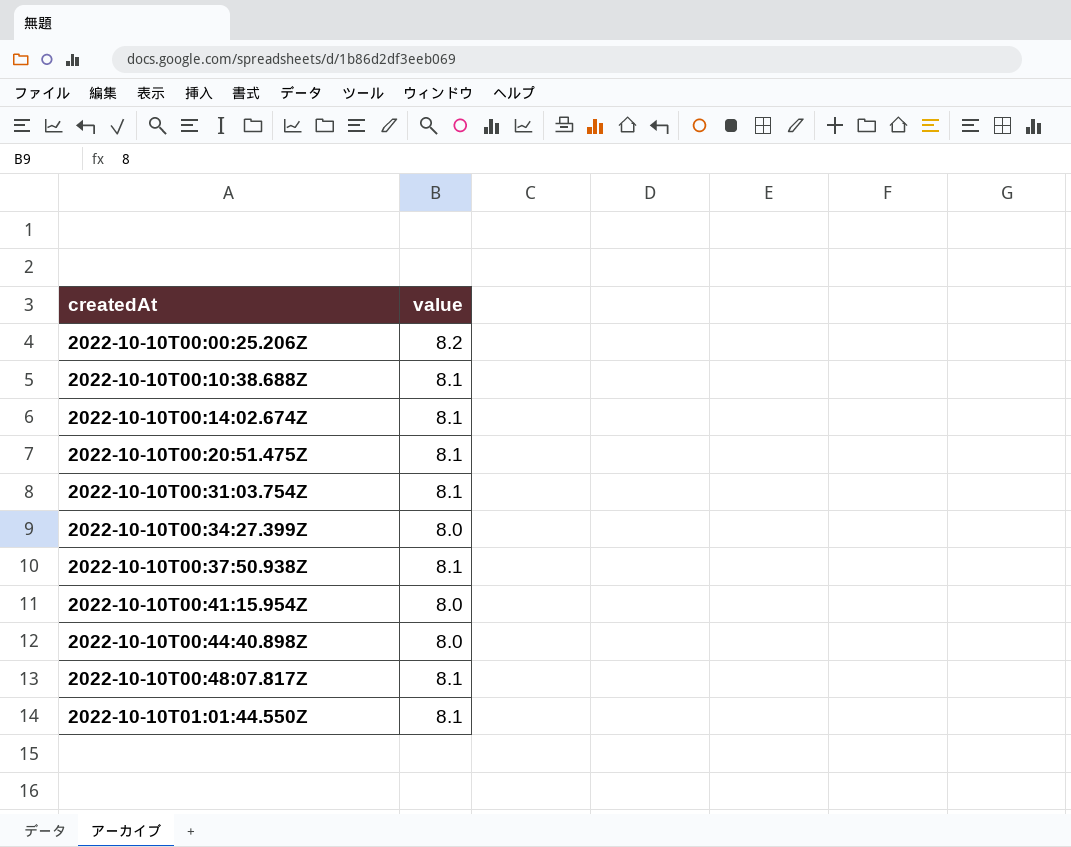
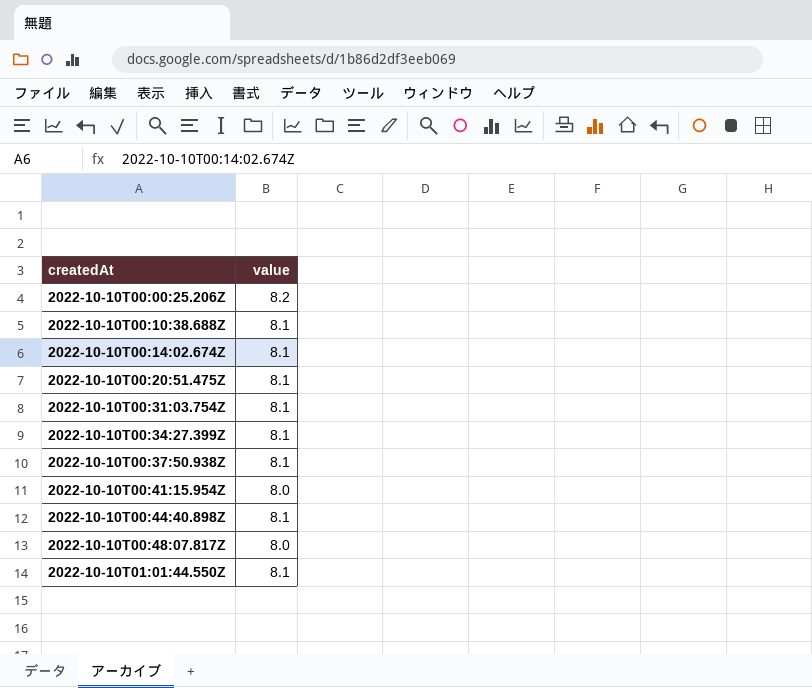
2022-10-10T00:34:27.399Z | value: 8.0 -> 8.1
2022-10-10T00:44:40.898Z | value: 8.0 -> 8.1
2022-10-10T00:48:07.817Z | value: 8.1 -> 8.0

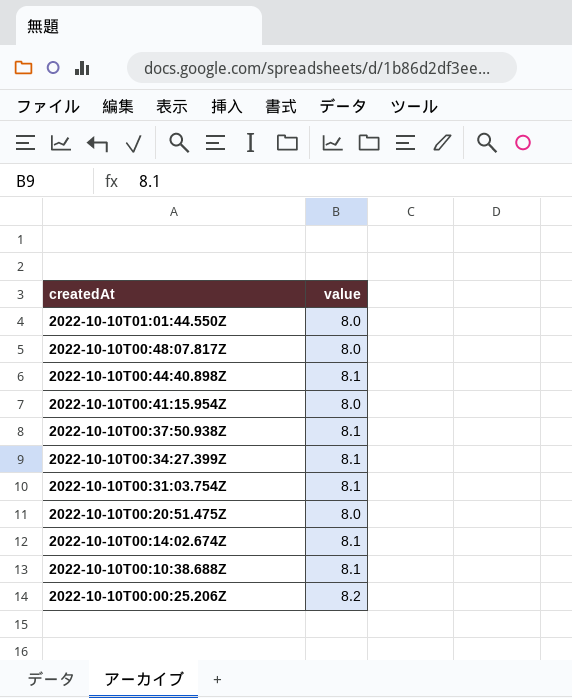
row order: createdAt ascending -> createdAt descending
2022-10-10T01:01:44.550Z | value: 8.1 -> 8.0
2022-10-10T00:20:51.475Z | value: 8.1 -> 8.0

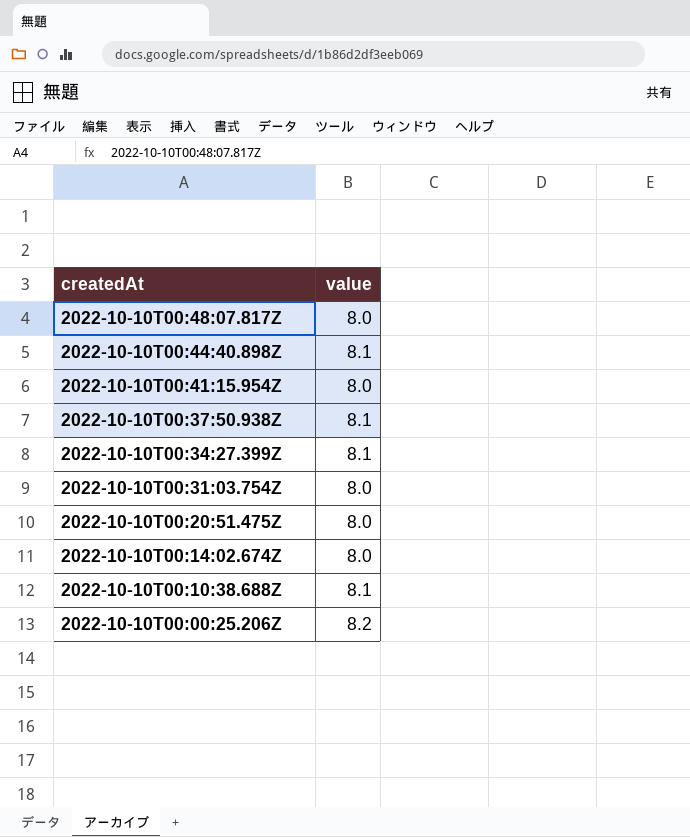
row 2022-10-10T01:01:44.550Z: 8.0 -> none
2022-10-10T00:31:03.754Z | value: 8.1 -> 8.0
2022-10-10T00:14:02.674Z | value: 8.1 -> 8.0

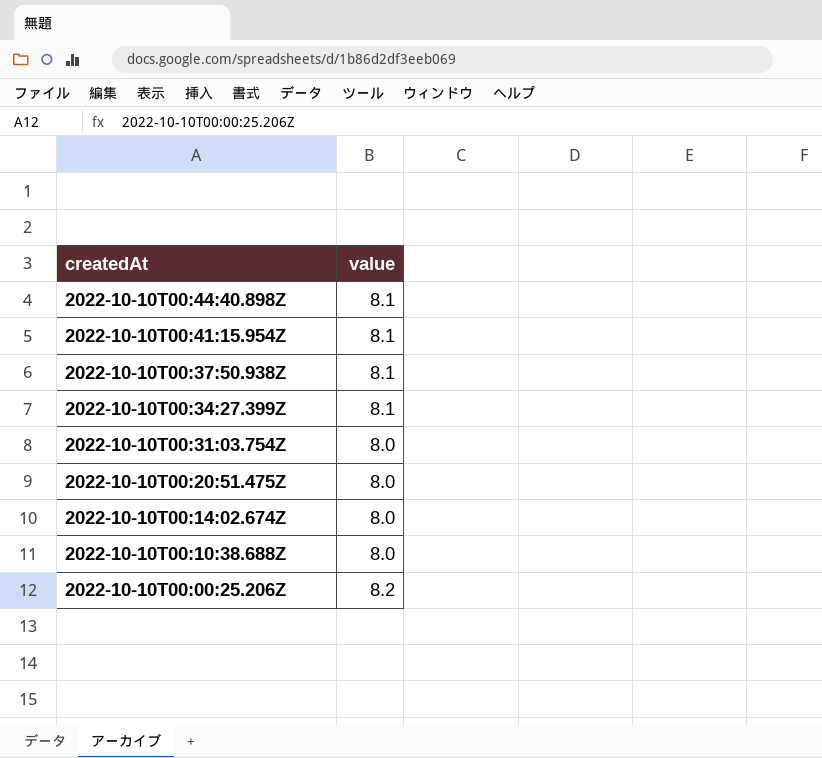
row 2022-10-10T00:48:07.817Z: 8.0 -> none
2022-10-10T00:41:15.954Z | value: 8.0 -> 8.1
2022-10-10T00:10:38.688Z | value: 8.1 -> 8.0

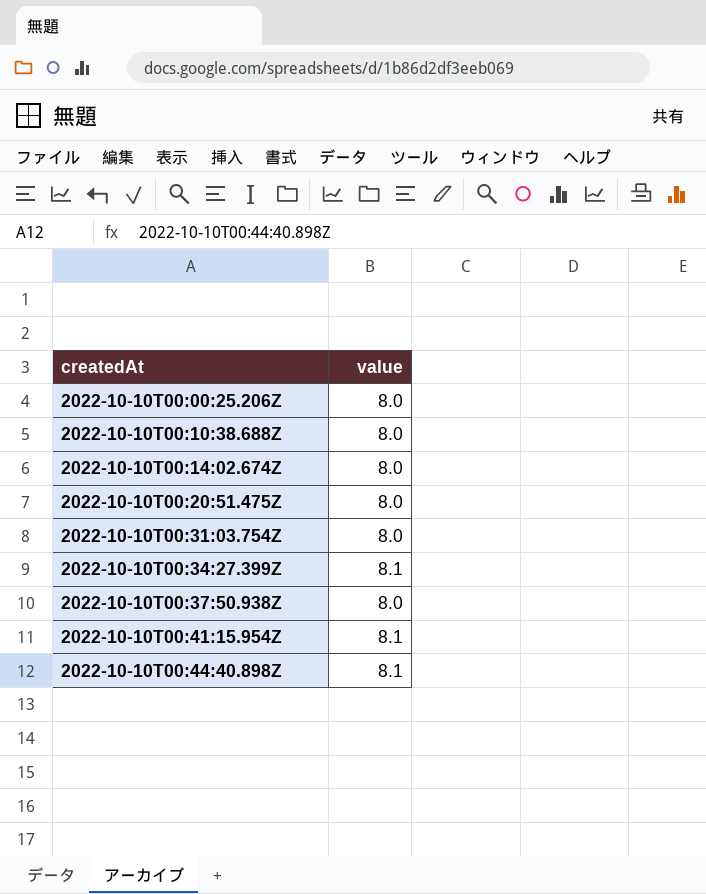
row order: createdAt descending -> createdAt ascending
2022-10-10T00:00:25.206Z | value: 8.2 -> 8.0
2022-10-10T00:37:50.938Z | value: 8.1 -> 8.0

